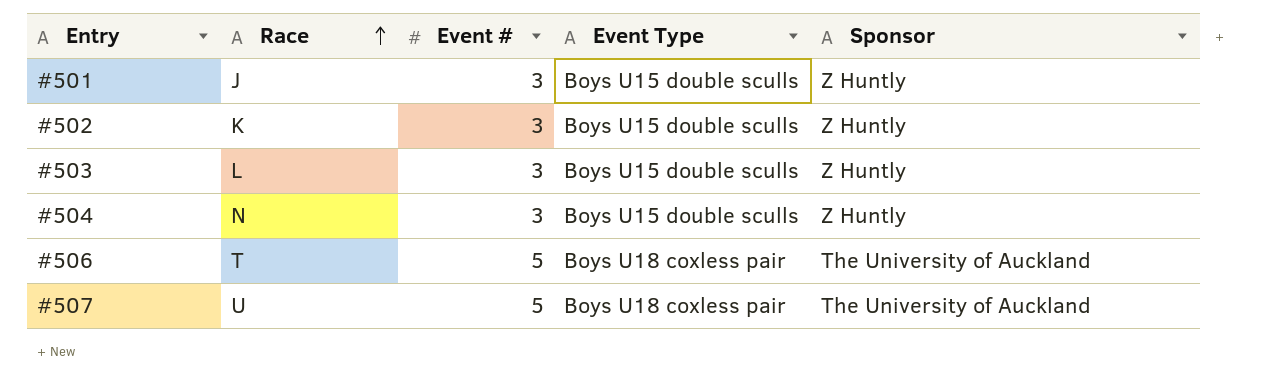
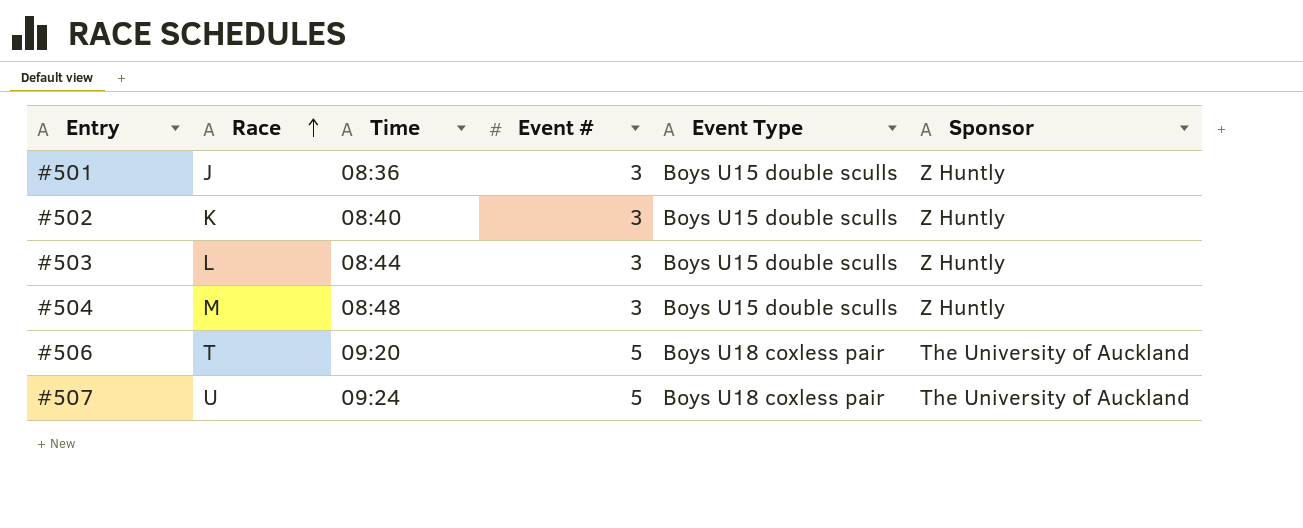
column Time | position: none -> 3
#504 | Race: N -> M

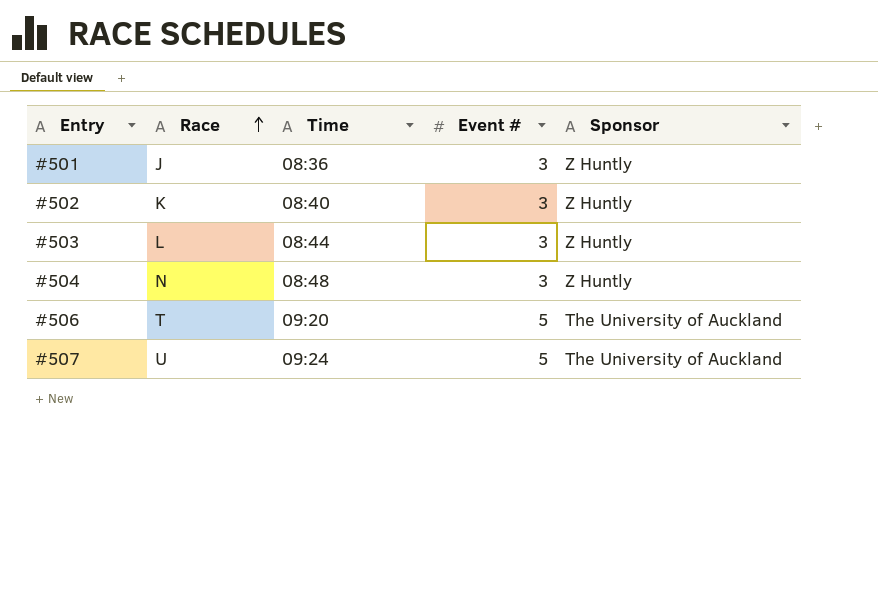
column Event Type | position: 5 -> none
#504 | Race: M -> N

